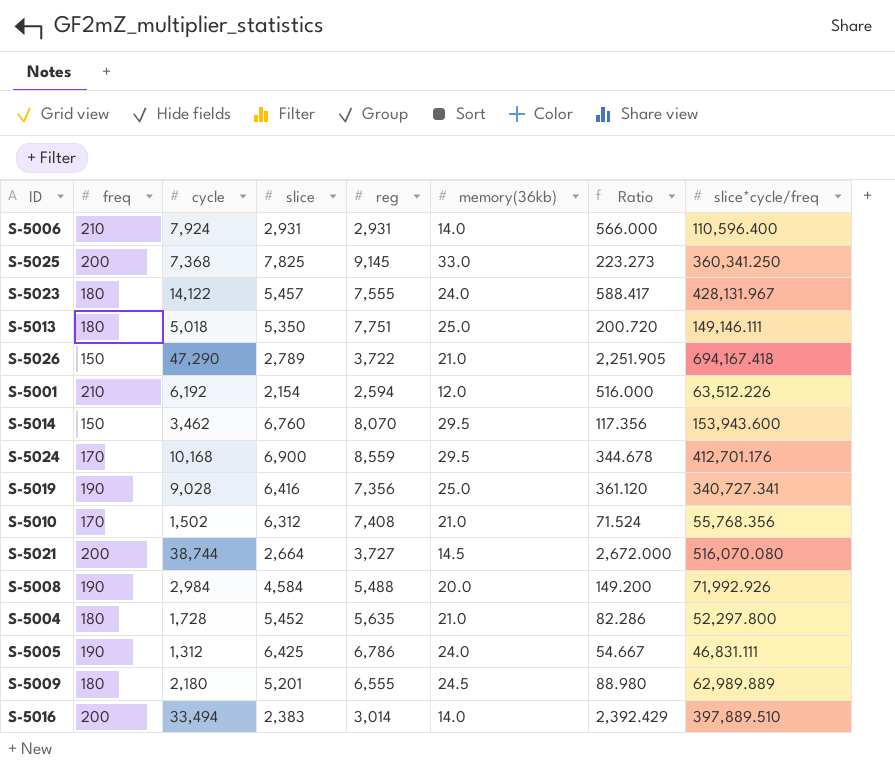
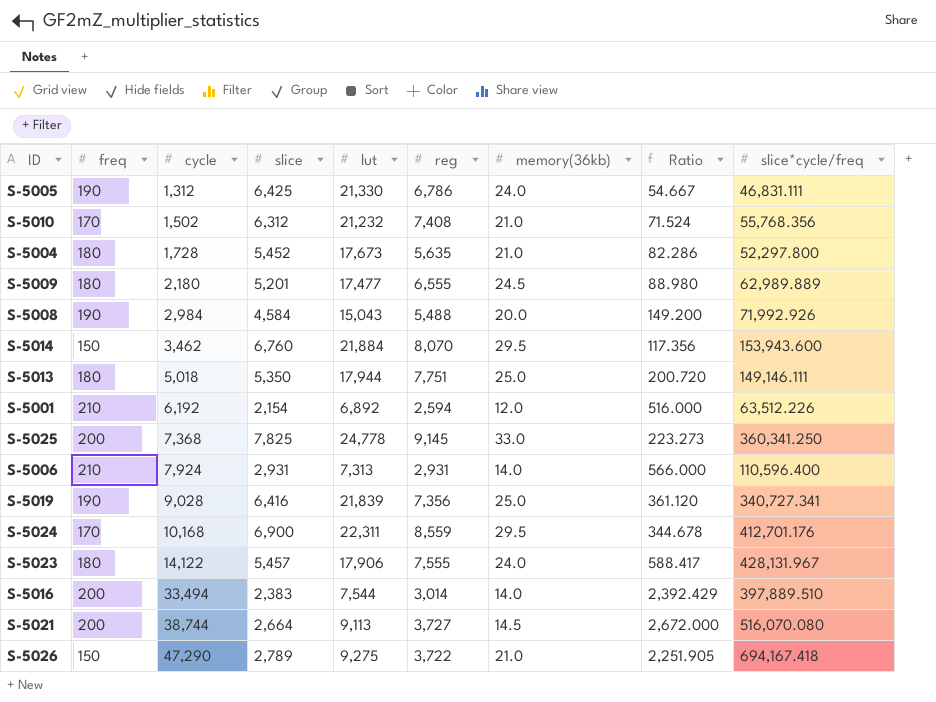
row order: none -> cycle ascending
column lut | position: none -> 5

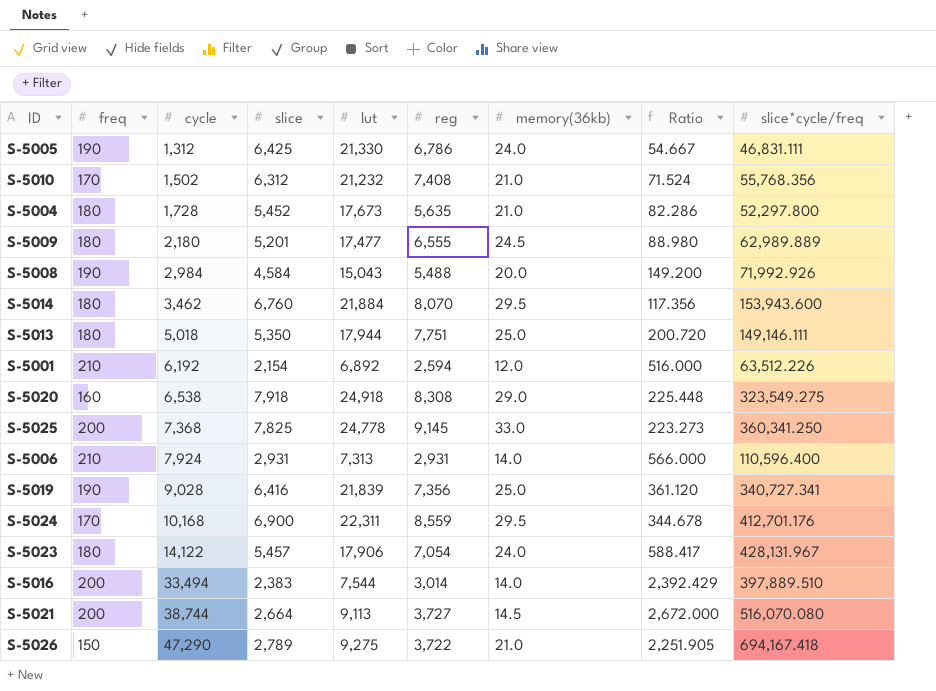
S-5014 | freq: 150 -> 180
row S-5020: none -> 160 | 6,538 | 7,918 | 24,918 | 8,308 | 29.0 | 225.448 | 323,549.275
S-5023 | reg: 7,555 -> 7,054

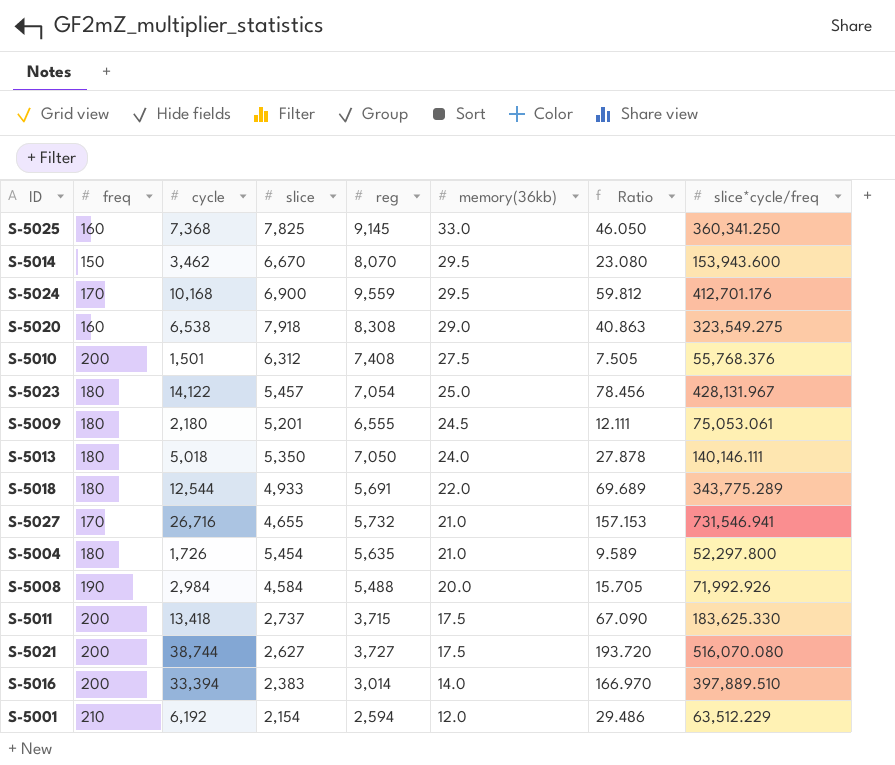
row order: cycle ascending -> memory(36kb) descending
column lut | position: 5 -> none
column Ratio | formula: [cycle] / [memory(36kb)] -> [cycle] / [freq]
row S-5005: 190 | 1,312 | 6,425 | 21,330 | 6,786 | 24.0 | 54.667 | 46,831.111 -> none
row S-5006: 210 | 7,924 | 2,931 | 7,313 | 2,931 | 14.0 | 566.000 | 110,596.400 -> none
row S-5019: 190 | 9,028 | 6,416 | 21,839 | 7,356 | 25.0 | 361.120 | 340,727.341 -> none
row S-5026: 150 | 47,290 | 2,789 | 9,275 | 3,722 | 21.0 | 2,251.905 | 694,167.418 -> none
S-5025 | freq: 200 -> 160
S-5014 | freq: 180 -> 150
S-5014 | slice: 6,760 -> 6,670
S-5024 | reg: 8,559 -> 9,559
S-5010 | freq: 170 -> 200
S-5010 | cycle: 1,502 -> 1,501
S-5010 | memory(36kb): 21.0 -> 27.5
S-5010 | slice*cycle/freq: 55,768.356 -> 55,768.376
S-5023 | memory(36kb): 24.0 -> 25.0
S-5009 | slice*cycle/freq: 62,989.889 -> 75,053.061
S-5013 | reg: 7,751 -> 7,050
S-5013 | memory(36kb): 25.0 -> 24.0
S-5013 | slice*cycle/freq: 149,146.111 -> 140,146.111
row S-5018: none -> 180 | 12,544 | 4,933 | 5,691 | 22.0 | 69.689 | 343,775.289
row S-5027: none -> 170 | 26,716 | 4,655 | 5,732 | 21.0 | 157.153 | 731,546.941
S-5004 | cycle: 1,728 -> 1,726
S-5004 | slice: 5,452 -> 5,454
row S-5011: none -> 200 | 13,418 | 2,737 | 3,715 | 17.5 | 67.090 | 183,625.330
S-5021 | slice: 2,664 -> 2,627
S-5021 | memory(36kb): 14.5 -> 17.5
S-5016 | cycle: 33,494 -> 33,394
S-5001 | slice*cycle/freq: 63,512.226 -> 63,512.229

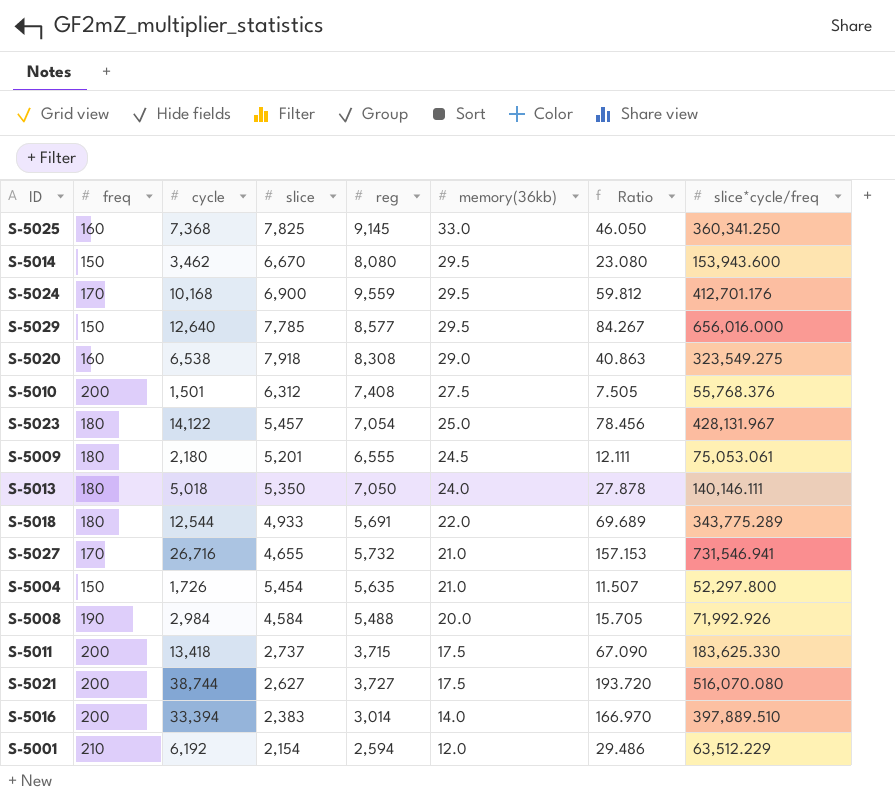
S-5014 | reg: 8,070 -> 8,080
row S-5029: none -> 150 | 12,640 | 7,785 | 8,577 | 29.5 | 84.267 | 656,016.000
S-5004 | freq: 180 -> 150
S-5004 | Ratio: 9.589 -> 11.507

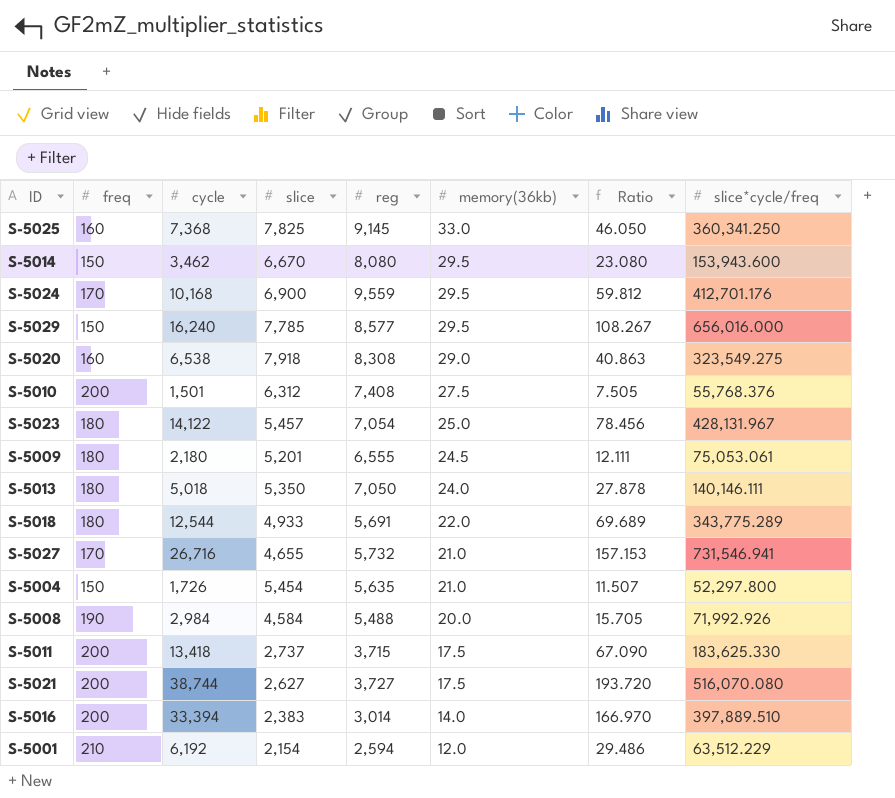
S-5029 | cycle: 12,640 -> 16,240
S-5029 | Ratio: 84.267 -> 108.267

